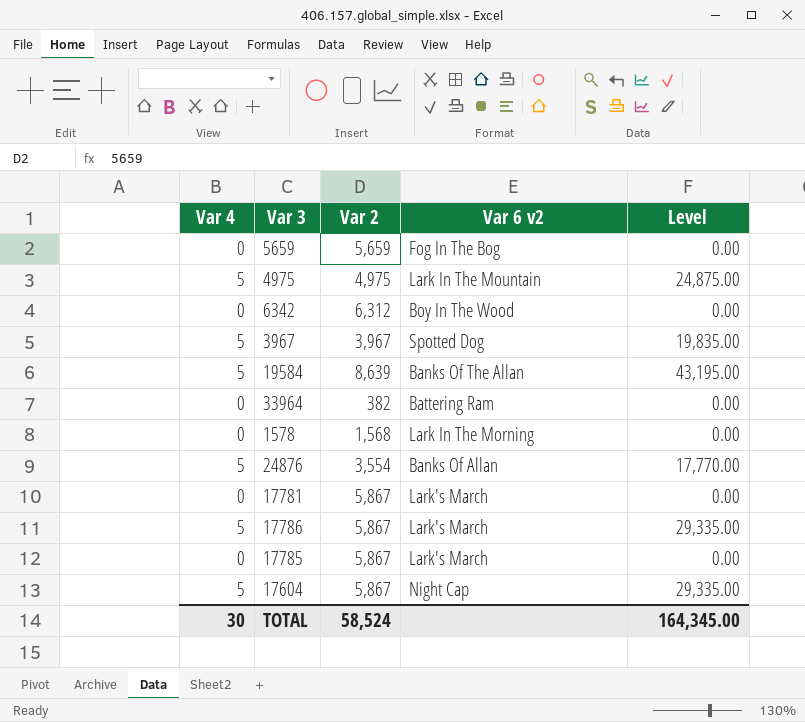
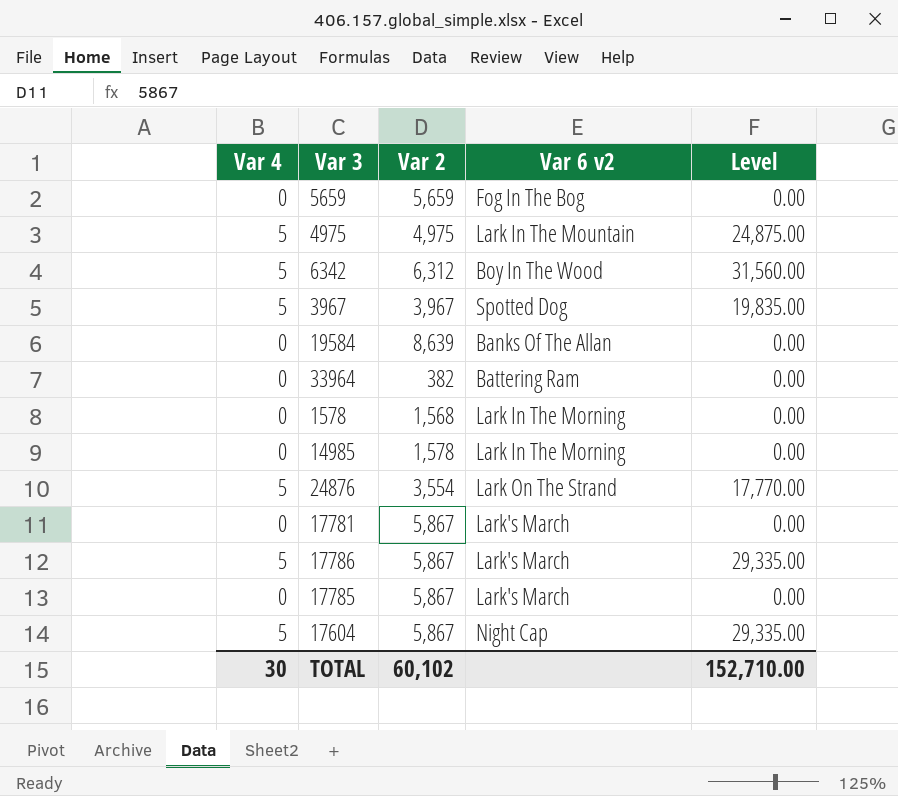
6342 | Var 4: 0 -> 5
6342 | Level: 0.00 -> 31,560.00
19584 | Var 4: 5 -> 0
19584 | Level: 43,195.00 -> 0.00
row 14985: none -> 0 | 1,578 | Lark In The Morning | 0.00
24876 | Var 6 v2: Banks Of Allan -> Lark On The Strand
TOTAL | Var 2: 58,524 -> 60,102
TOTAL | Level: 164,345.00 -> 152,710.00

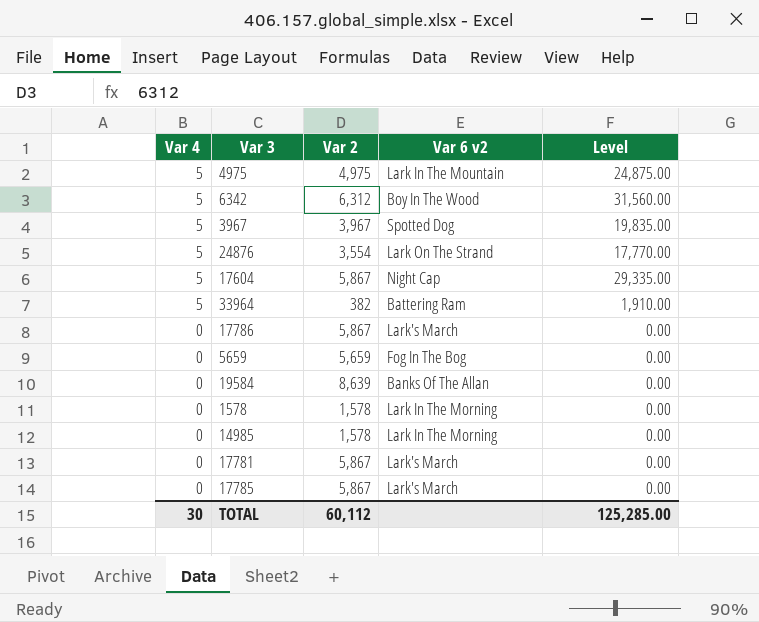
row order: none -> Var 4 descending
33964 | Var 4: 0 -> 5
33964 | Level: 0.00 -> 1,910.00
17786 | Var 4: 5 -> 0
17786 | Level: 29,335.00 -> 0.00
1578 | Var 2: 1,568 -> 1,578
TOTAL | Var 2: 60,102 -> 60,112
TOTAL | Level: 152,710.00 -> 125,285.00

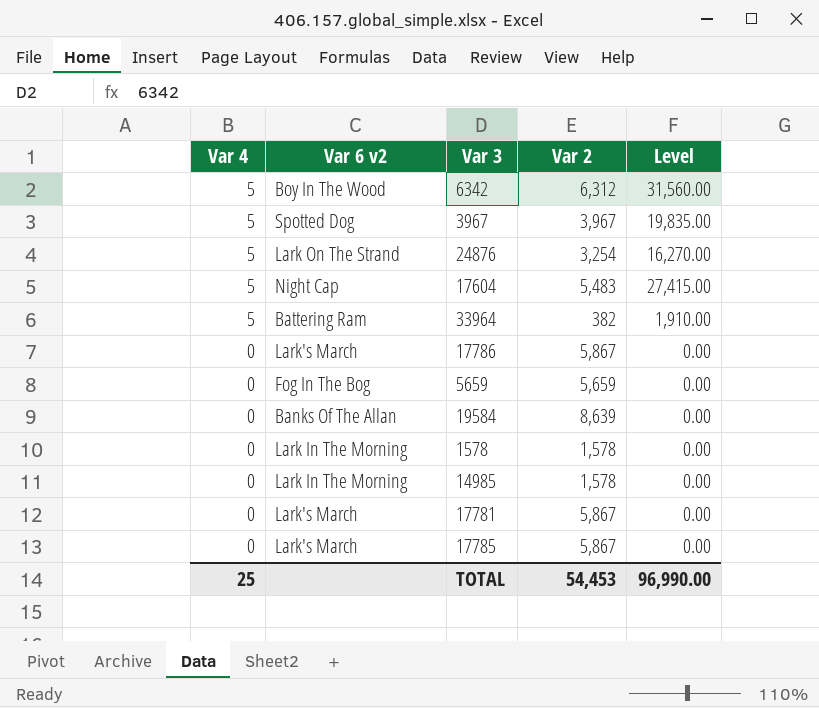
column Var 6 v2 | position: 4 -> 2
row 4975: 5 | 4,975 | Lark In The Mountain | 24,875.00 -> none
24876 | Var 2: 3,554 -> 3,254
24876 | Level: 17,770.00 -> 16,270.00
17604 | Var 2: 5,867 -> 5,483
17604 | Level: 29,335.00 -> 27,415.00
TOTAL | Var 4: 30 -> 25
TOTAL | Var 2: 60,112 -> 54,453
TOTAL | Level: 125,285.00 -> 96,990.00

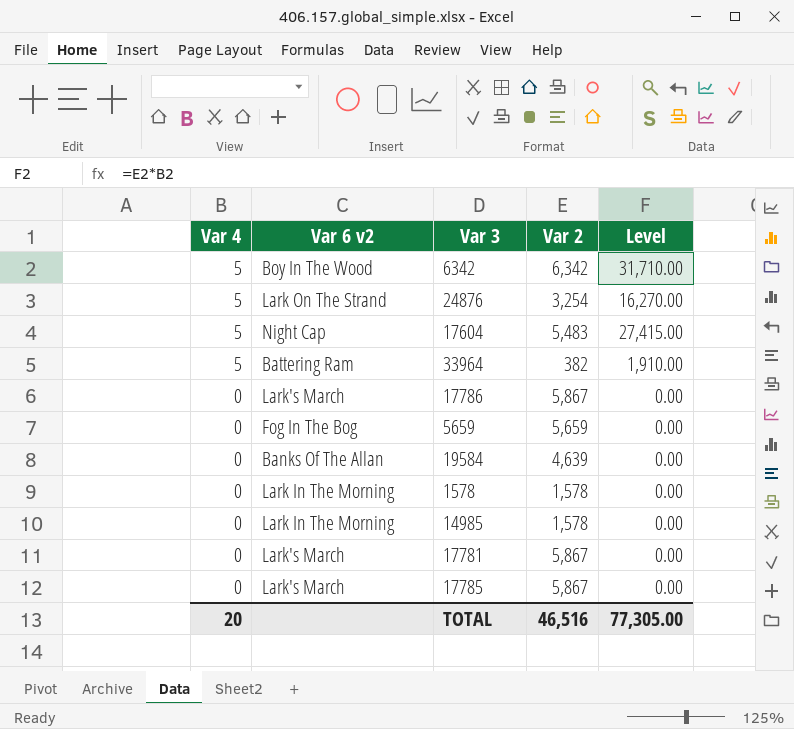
row 3967: 5 | Spotted Dog | 3,967 | 19,835.00 -> none
6342 | Var 2: 6,312 -> 6,342
6342 | Level: 31,560.00 -> 31,710.00
19584 | Var 2: 8,639 -> 4,639
TOTAL | Var 4: 25 -> 20
TOTAL | Var 2: 54,453 -> 46,516
TOTAL | Level: 96,990.00 -> 77,305.00

